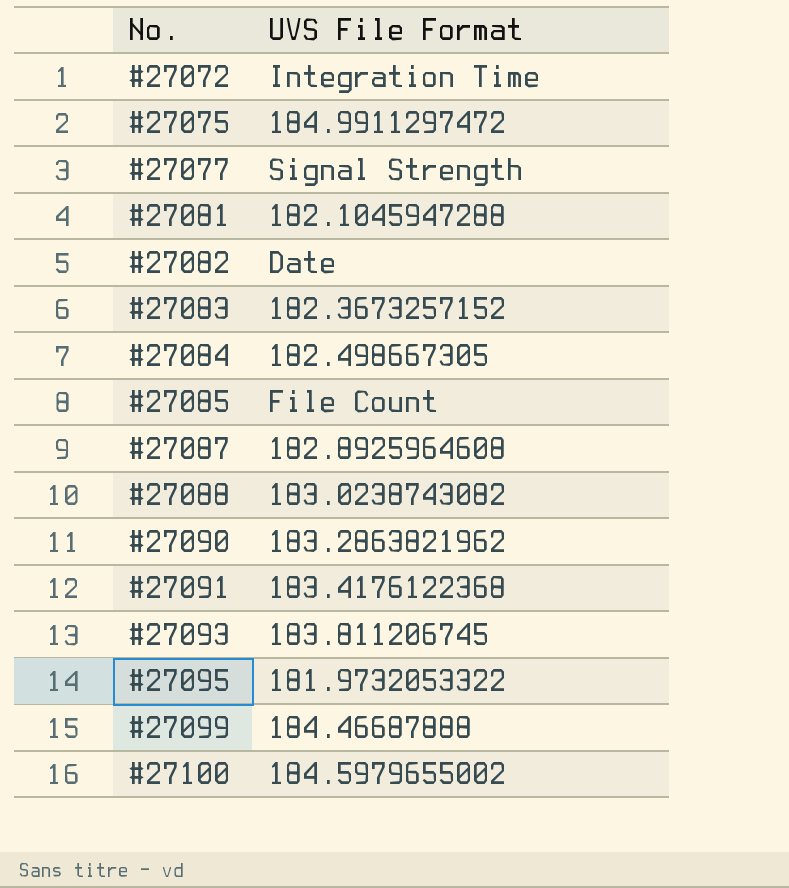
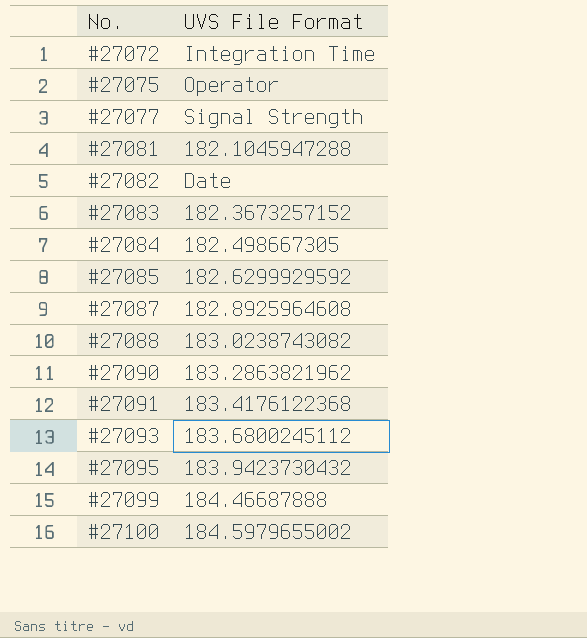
#27075 | UVS File Format: 184.9911297472 -> Operator
#27085 | UVS File Format: File Count -> 182.6299929592
#27093 | UVS File Format: 183.811206745 -> 183.6800245112
#27095 | UVS File Format: 181.9732053322 -> 183.9423730432

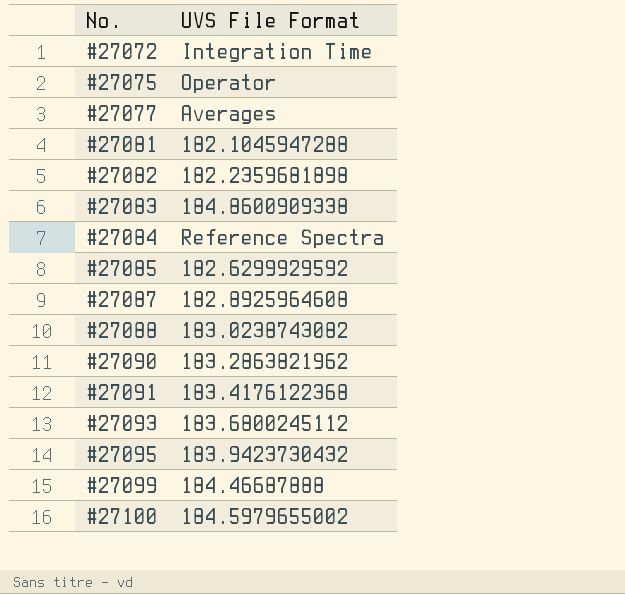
#27077 | UVS File Format: Signal Strength -> Averages
#27082 | UVS File Format: Date -> 182.2359681898
#27083 | UVS File Format: 182.3673257152 -> 184.8600909338
#27084 | UVS File Format: 182.498667305 -> Reference Spectra

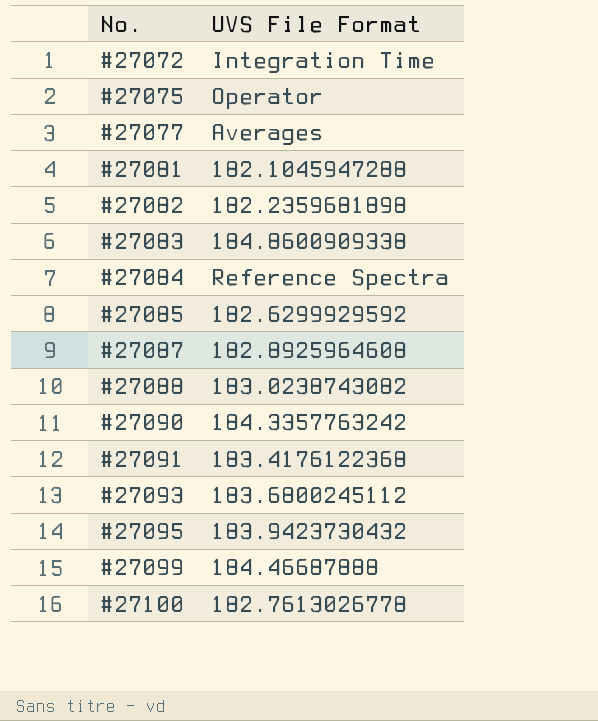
#27090 | UVS File Format: 183.2863821962 -> 184.3357763242
#27100 | UVS File Format: 184.5979655002 -> 182.7613026778

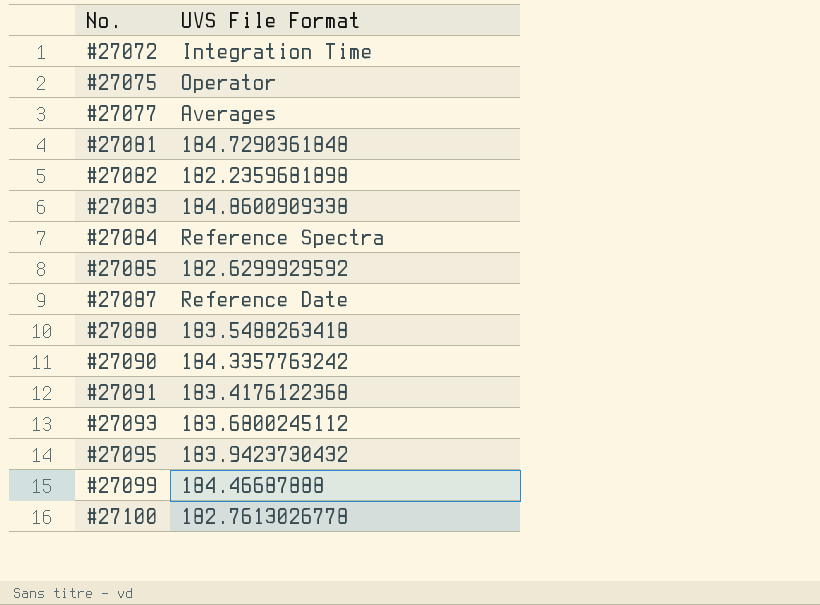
#27081 | UVS File Format: 182.1045947288 -> 184.7290361848
#27087 | UVS File Format: 182.8925964608 -> Reference Date
#27088 | UVS File Format: 183.0238743082 -> 183.5488263418

